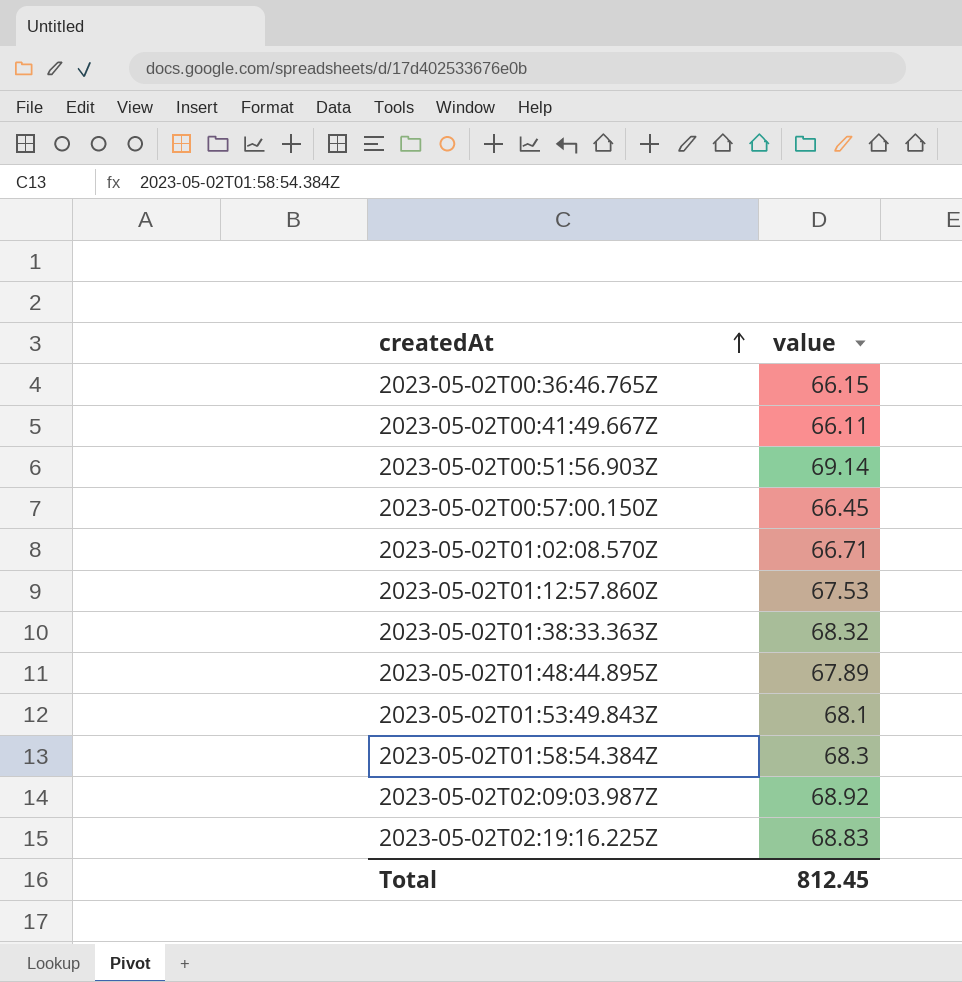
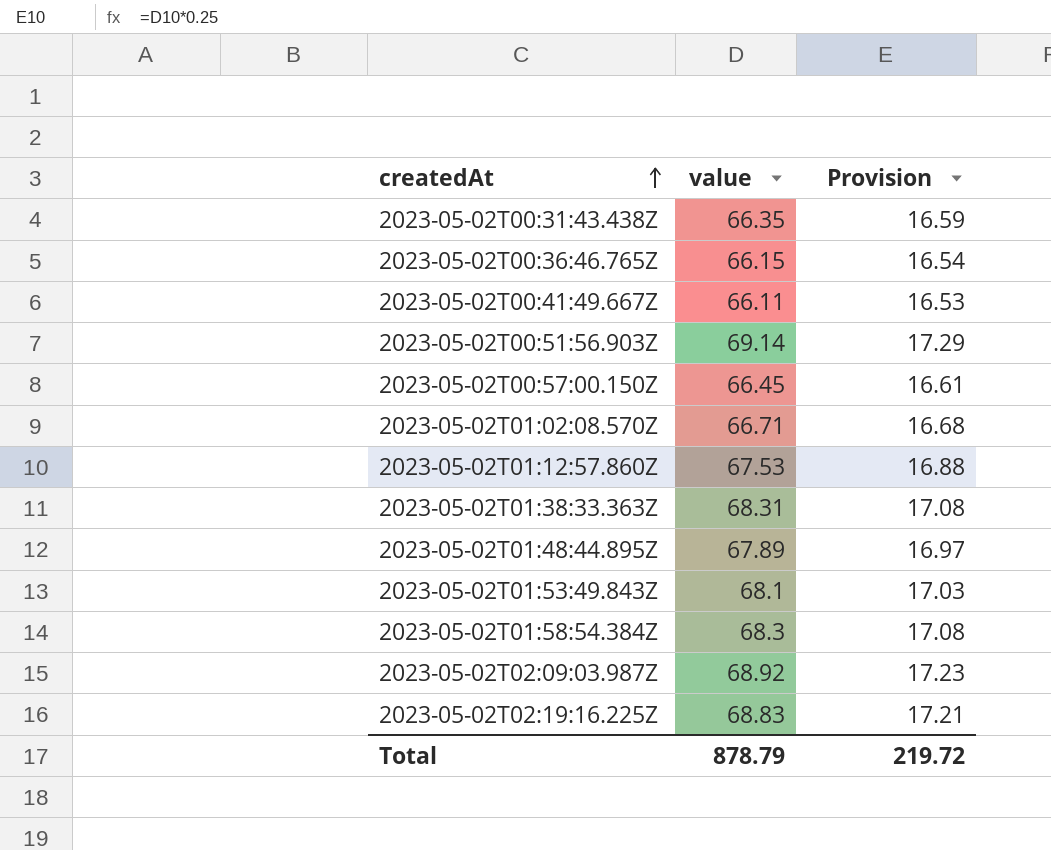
column Provision | formula: none -> [value] * 0.25
row 2023-05-02T00:31:43.438Z: none -> 66.35 | 16.59
2023-05-02T01:38:33.363Z | value: 68.32 -> 68.31
Total | value: 812.45 -> 878.79

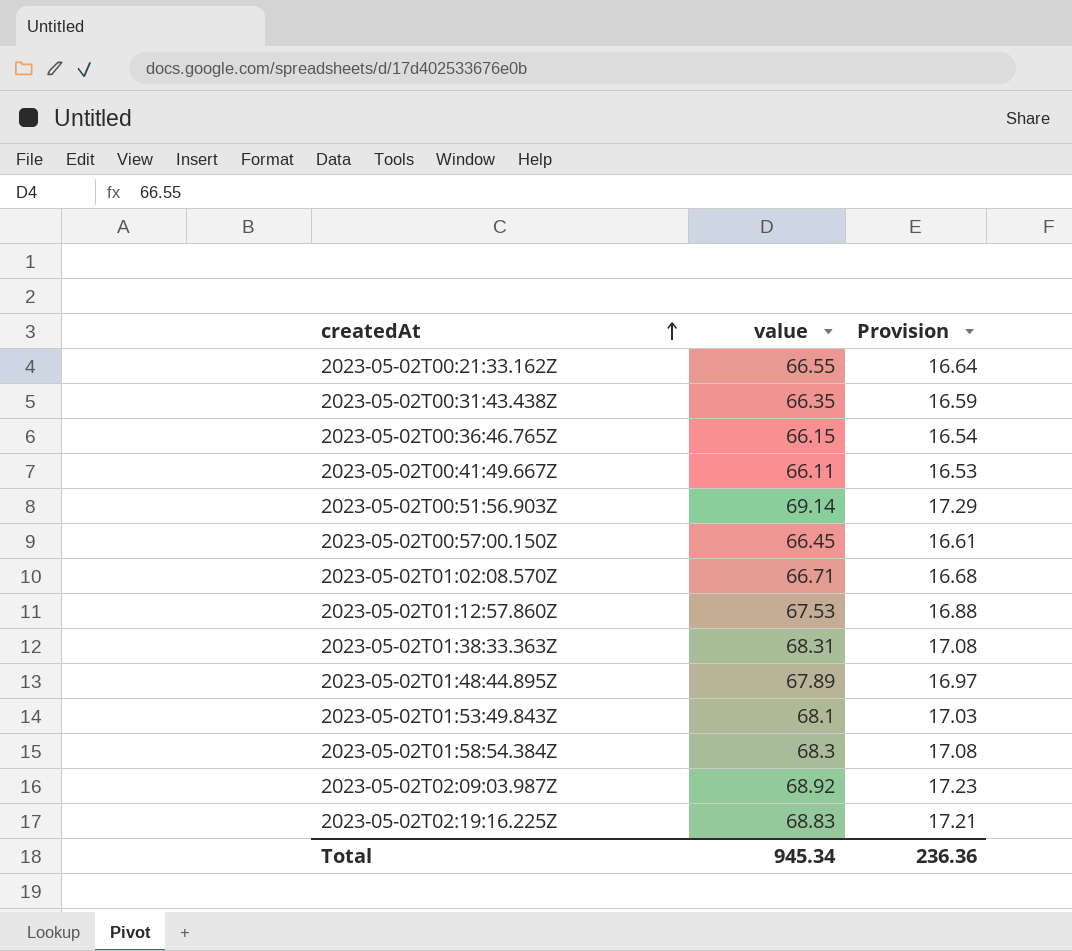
row 2023-05-02T00:21:33.162Z: none -> 66.55 | 16.64
Total | value: 878.79 -> 945.34
Total | Provision: 219.72 -> 236.36

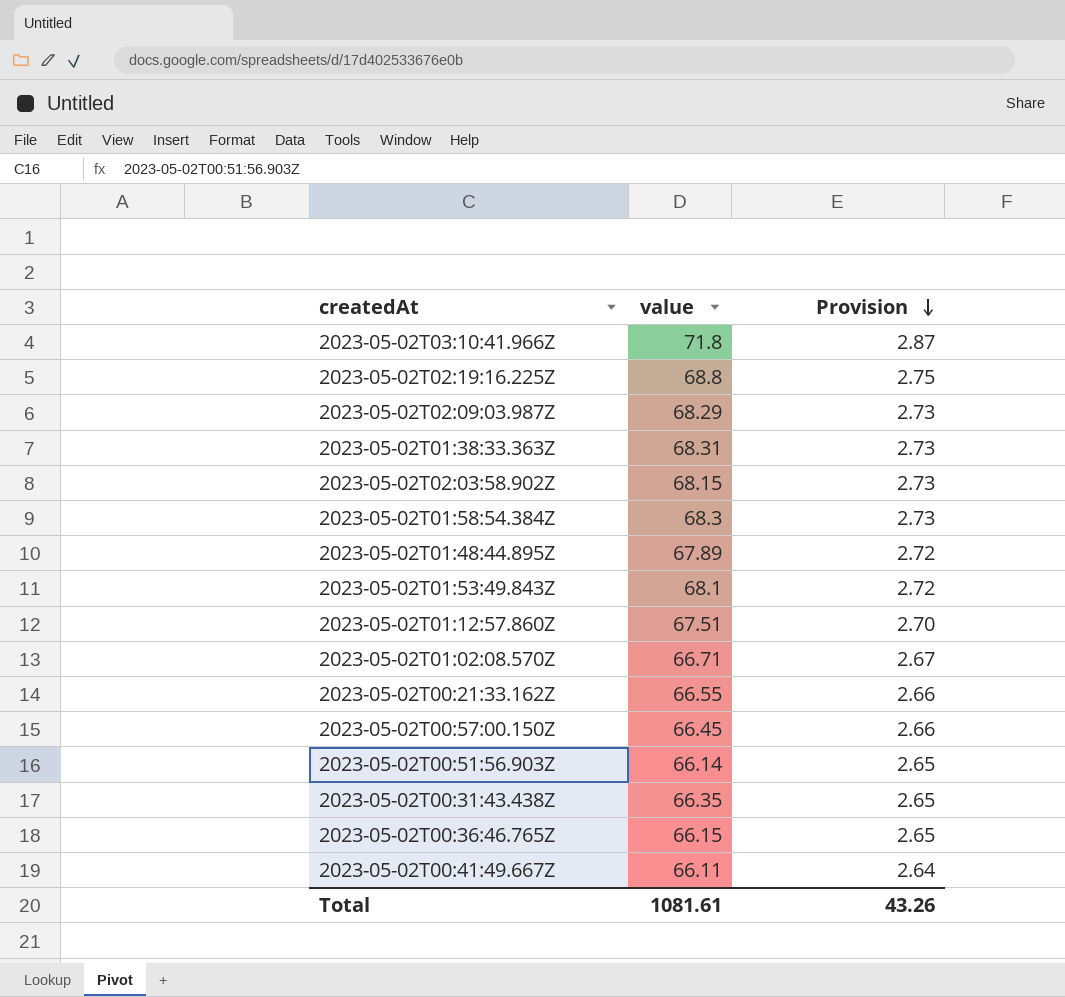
row order: createdAt ascending -> Provision descending
column Provision | formula: [value] * 0.25 -> [value] * 0.04
row 2023-05-02T03:10:41.966Z: none -> 71.8 | 2.87
2023-05-02T02:19:16.225Z | value: 68.83 -> 68.8
2023-05-02T02:09:03.987Z | value: 68.92 -> 68.29
row 2023-05-02T02:03:58.902Z: none -> 68.15 | 2.73
2023-05-02T01:12:57.860Z | value: 67.53 -> 67.51
2023-05-02T00:51:56.903Z | value: 69.14 -> 66.14
Total | value: 945.34 -> 1081.61
Total | Provision: 236.36 -> 43.26

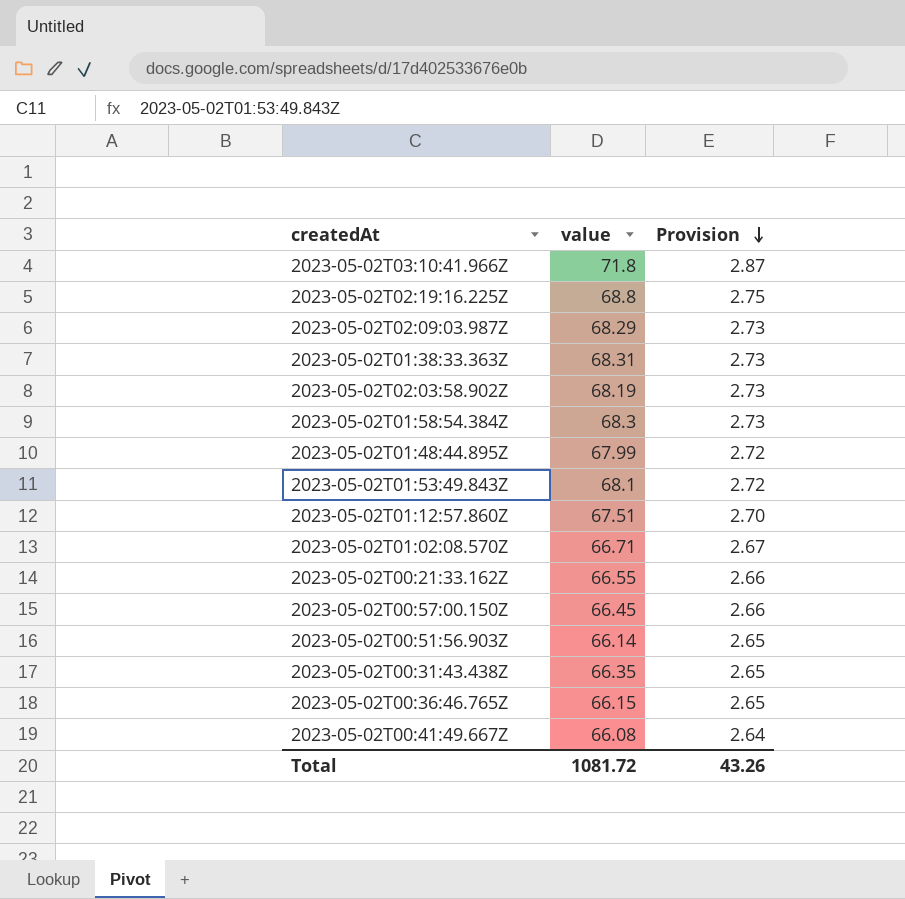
2023-05-02T02:03:58.902Z | value: 68.15 -> 68.19
2023-05-02T01:48:44.895Z | value: 67.89 -> 67.99
2023-05-02T00:41:49.667Z | value: 66.11 -> 66.08
Total | value: 1081.61 -> 1081.72

